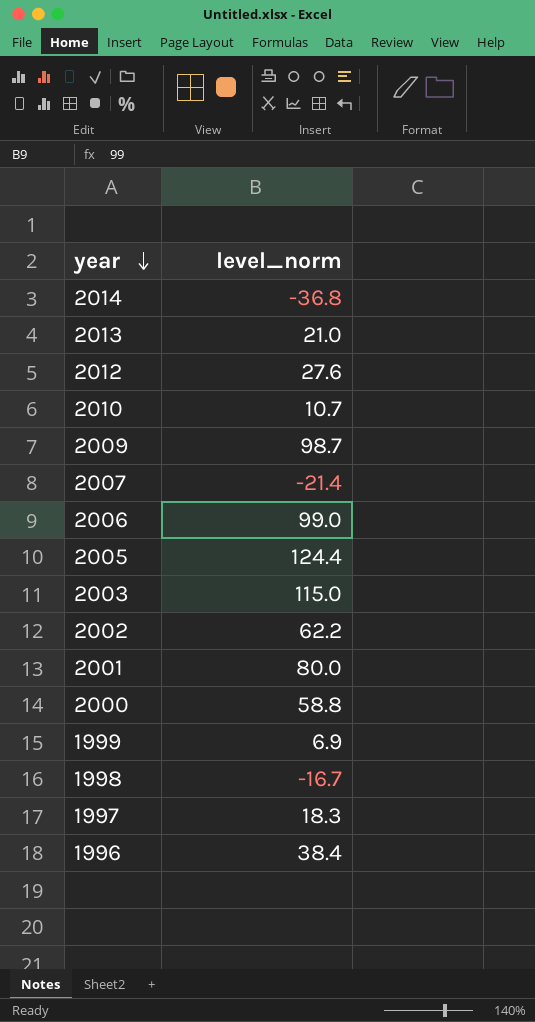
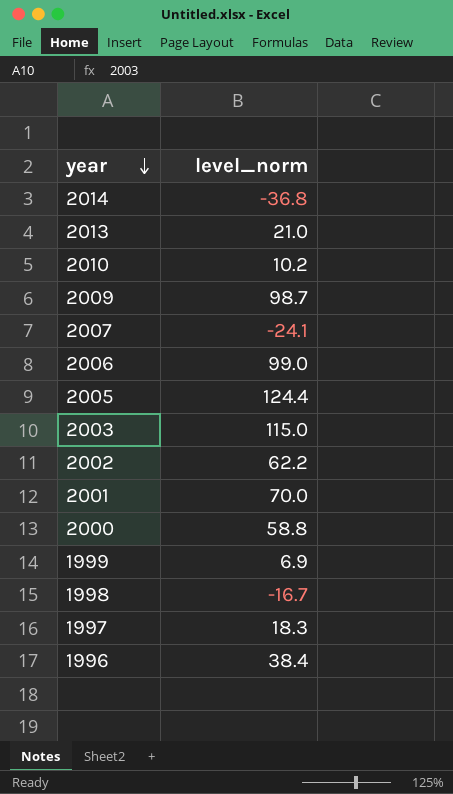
row 2012: 27.6 -> none
2010 | level_norm: 10.7 -> 10.2
2007 | level_norm: -21.4 -> -24.1
2001 | level_norm: 80.0 -> 70.0

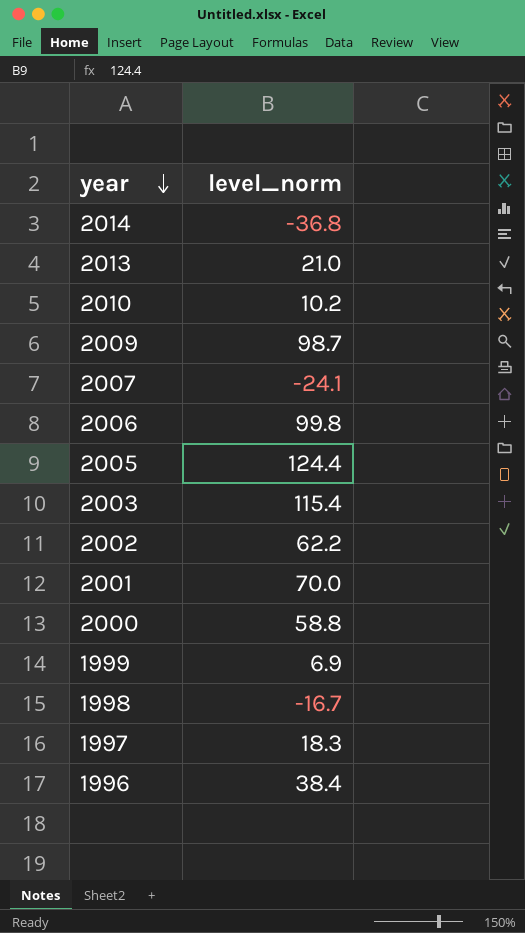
2006 | level_norm: 99.0 -> 99.8
2003 | level_norm: 115.0 -> 115.4

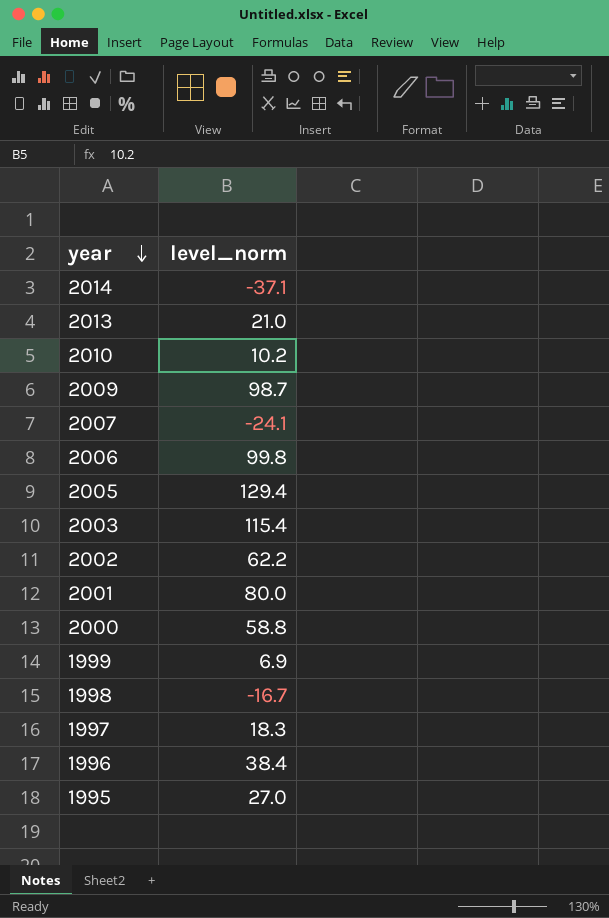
2014 | level_norm: -36.8 -> -37.1
2005 | level_norm: 124.4 -> 129.4
2001 | level_norm: 70.0 -> 80.0
row 1995: none -> 27.0

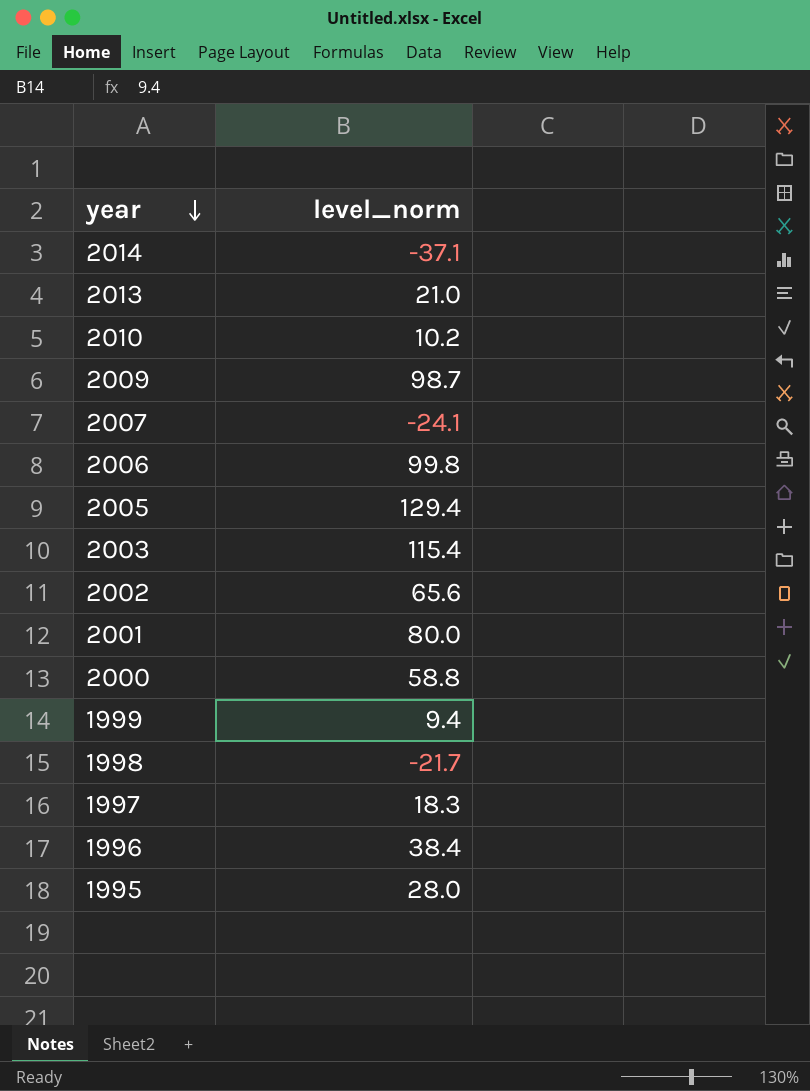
2002 | level_norm: 62.2 -> 65.6
1999 | level_norm: 6.9 -> 9.4
1998 | level_norm: -16.7 -> -21.7
1995 | level_norm: 27.0 -> 28.0

